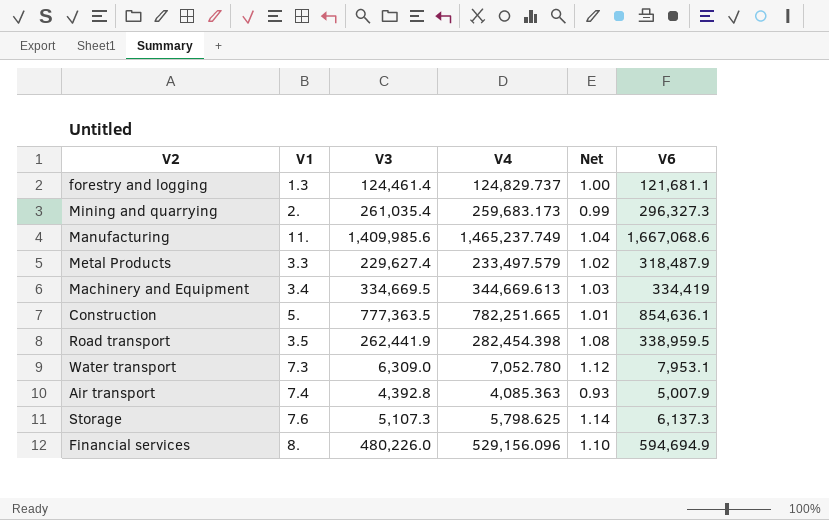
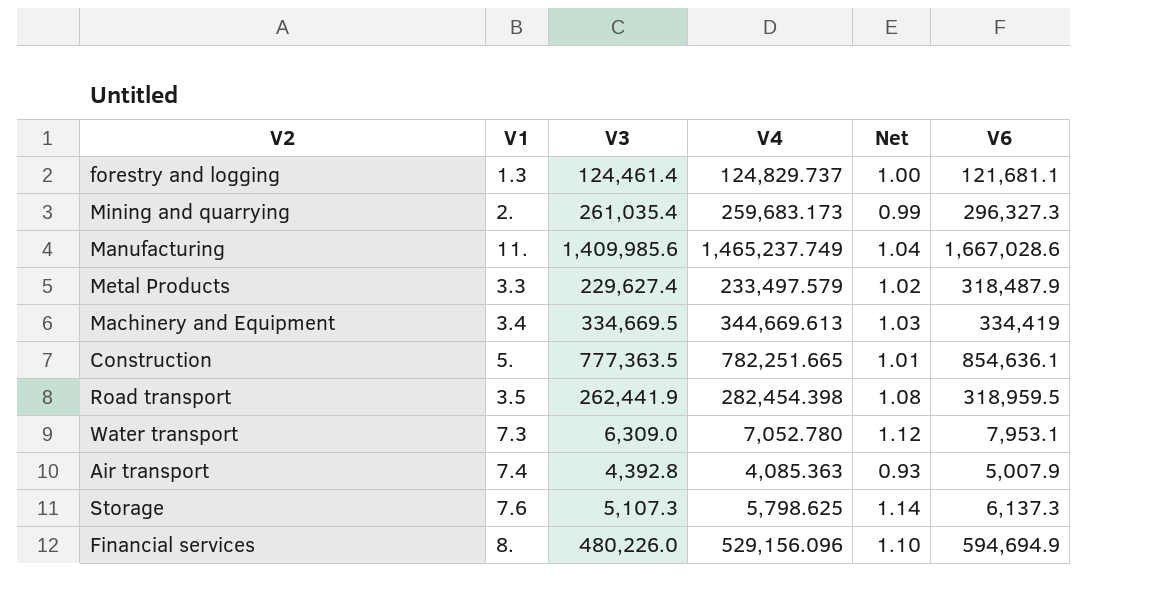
Manufacturing | V6: 1,667,068.6 -> 1,667,028.6
Road transport | V6: 338,959.5 -> 318,959.5

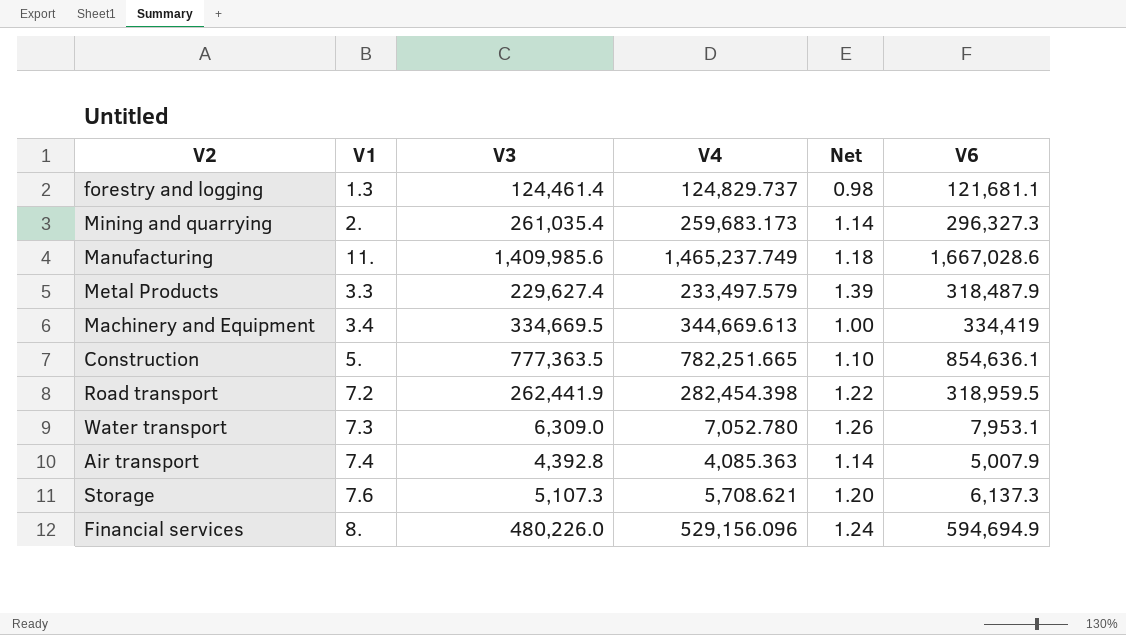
column Net | formula: [V4] / [V3] -> [V6] / [V3]
Road transport | V1: 3.5 -> 7.2
Storage | V4: 5,798.625 -> 5,708.621

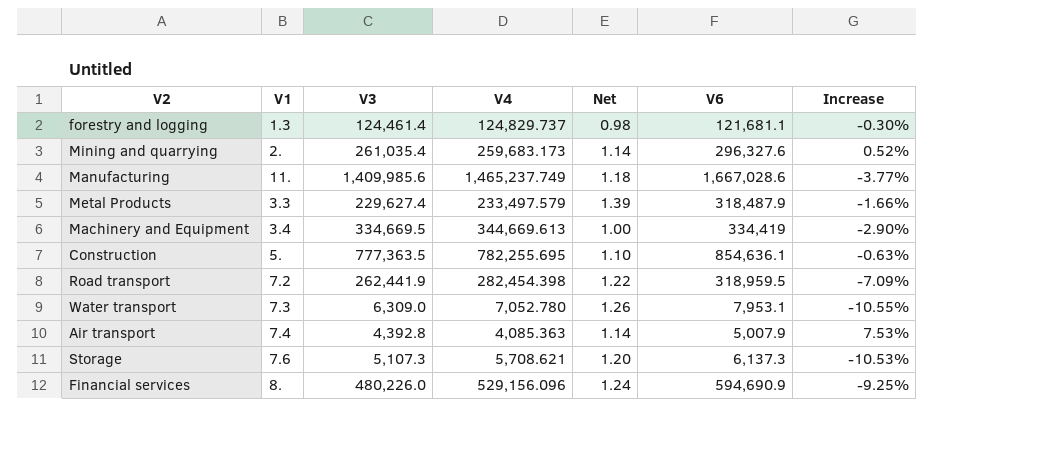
column Increase | formula: none -> ([V3] - [V4]) / [V4]
Mining and quarrying | V6: 296,327.3 -> 296,327.6
Construction | V4: 782,251.665 -> 782,255.695
Financial services | V6: 594,694.9 -> 594,690.9

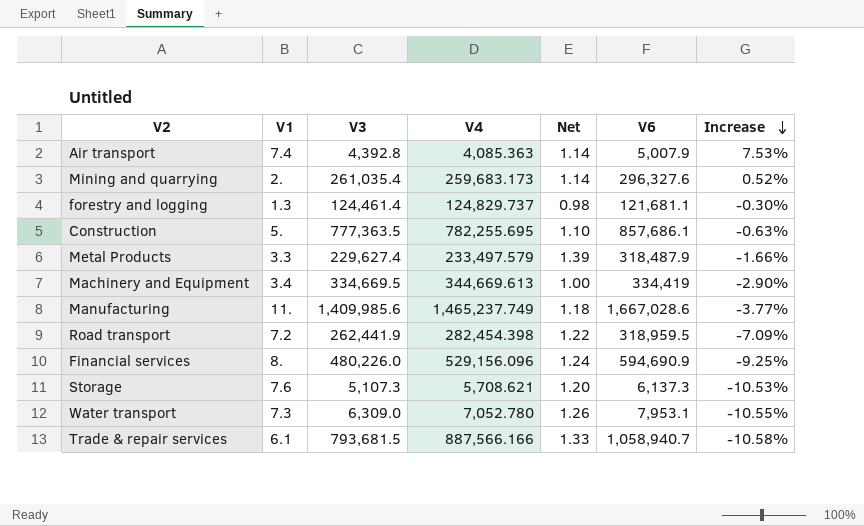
row order: none -> Increase descending
Construction | V6: 854,636.1 -> 857,686.1
row Trade & repair services: none -> 6.1 | 793,681.5 | 887,566.166 | 1.33 | 1,058,940.7 | -10.58%

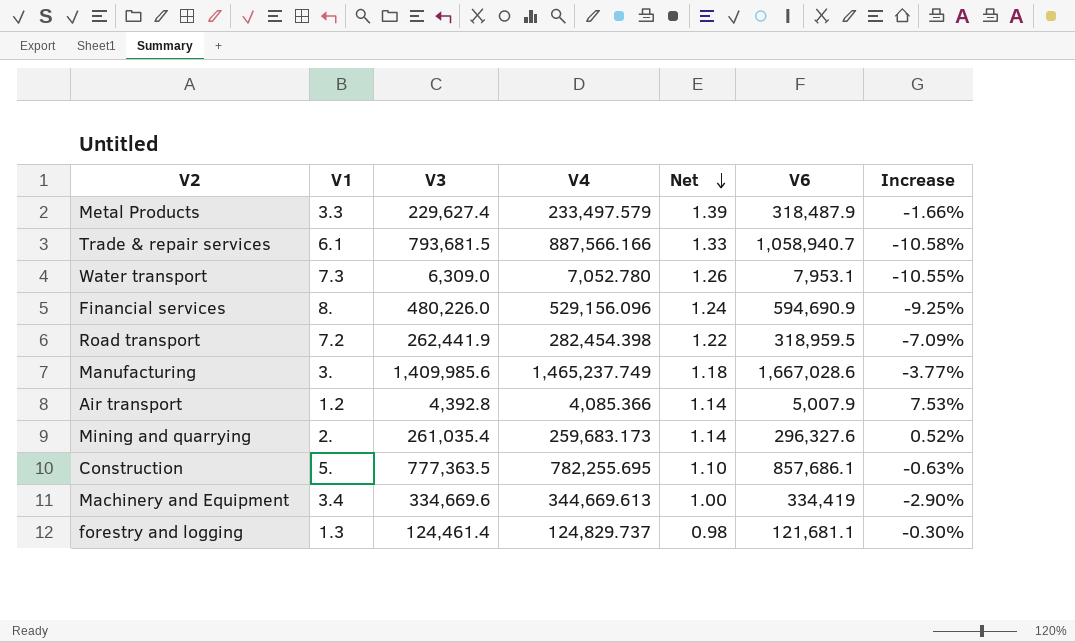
row order: Increase descending -> Net descending
row Storage: 7.6 | 5,107.3 | 5,708.621 | 1.20 | 6,137.3 | -10.53% -> none
Manufacturing | V1: 11. -> 3.
Air transport | V1: 7.4 -> 1.2
Air transport | V4: 4,085.363 -> 4,085.366
Machinery and Equipment | V3: 334,669.5 -> 334,669.6

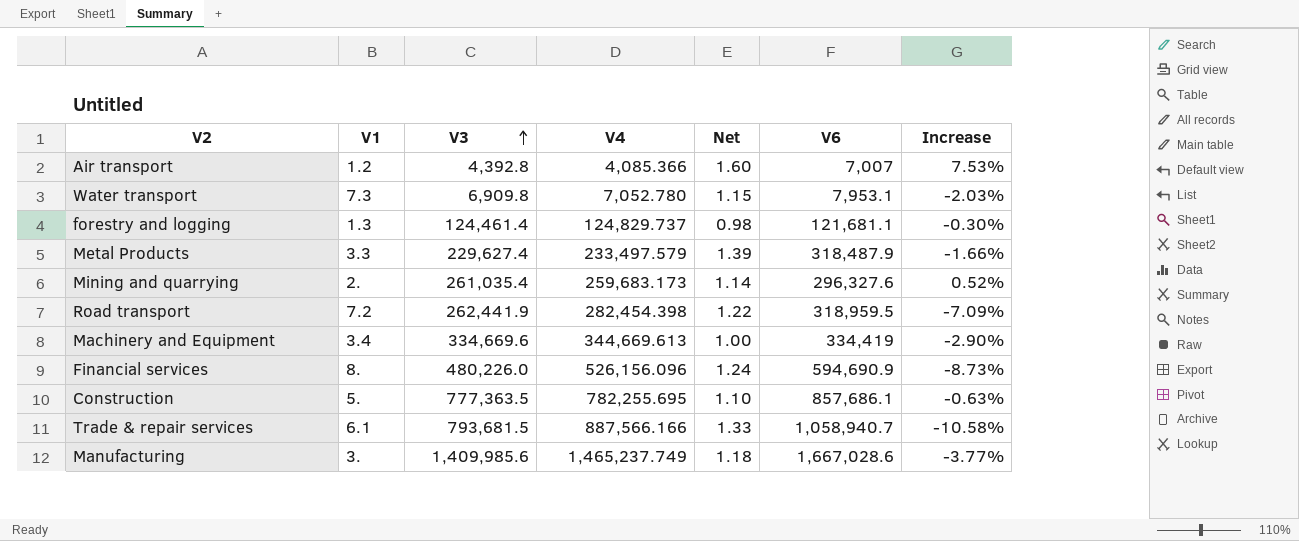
row order: Net descending -> V3 ascending
Air transport | Net: 1.14 -> 1.60
Air transport | V6: 5,007.9 -> 7,007
Water transport | V3: 6,309.0 -> 6,909.8
Water transport | Net: 1.26 -> 1.15
Water transport | Increase: -10.55% -> -2.03%
Financial services | V4: 529,156.096 -> 526,156.096
Financial services | Increase: -9.25% -> -8.73%

